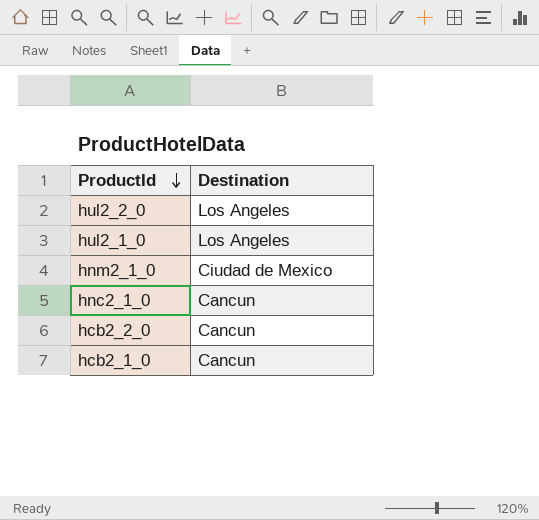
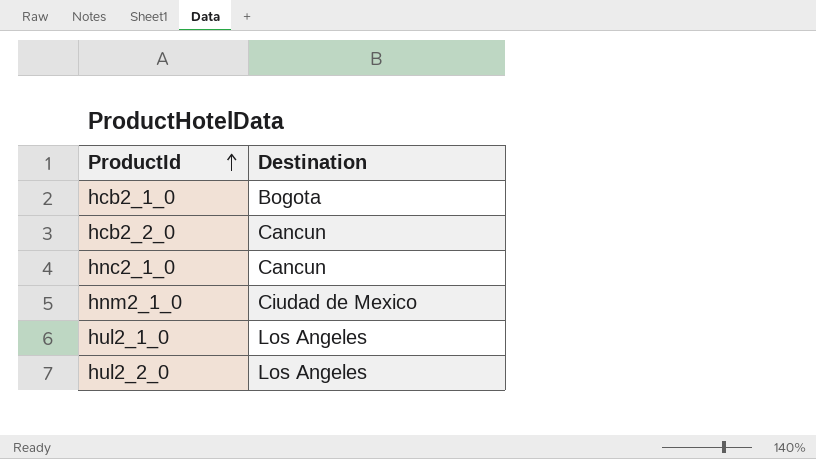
row order: ProductId descending -> ProductId ascending
hcb2_1_0 | Destination: Cancun -> Bogota

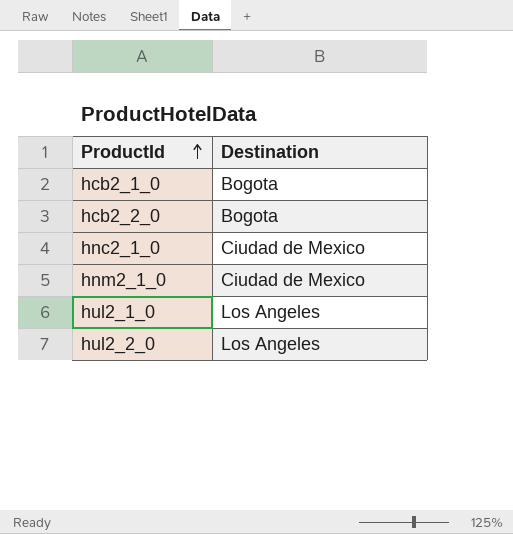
hcb2_2_0 | Destination: Cancun -> Bogota
hnc2_1_0 | Destination: Cancun -> Ciudad de Mexico

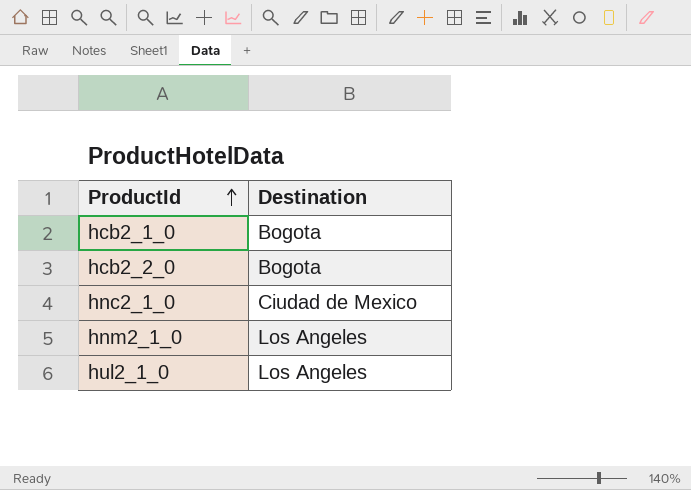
row hul2_2_0: Los Angeles -> none
hnm2_1_0 | Destination: Ciudad de Mexico -> Los Angeles

